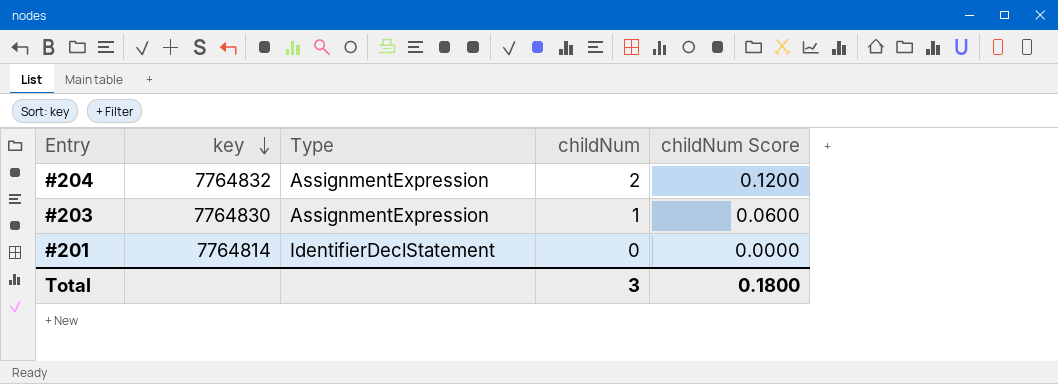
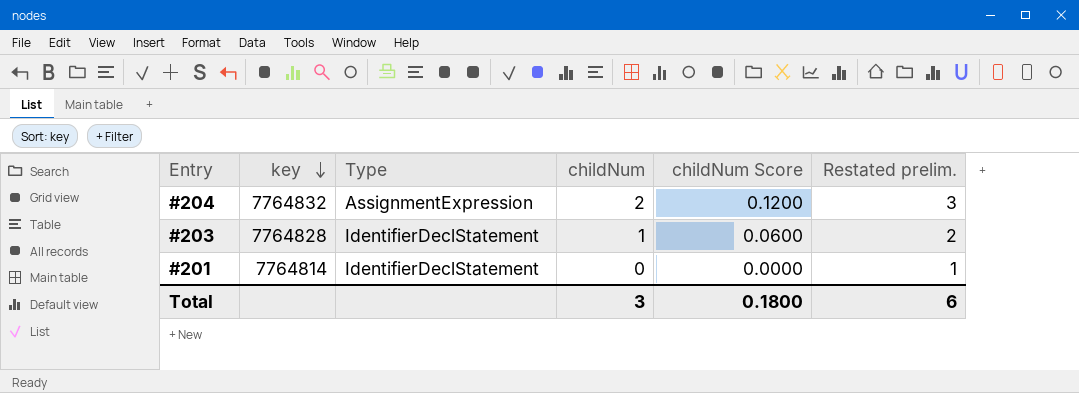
column Restated prelim. | formula: none -> [childNum] + 1
#203 | key: 7764830 -> 7764828
#203 | Type: AssignmentExpression -> IdentifierDeclStatement

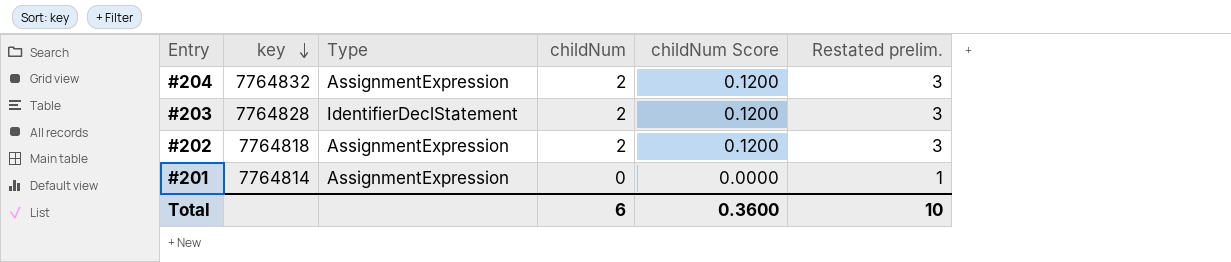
#203 | childNum: 1 -> 2
#203 | childNum Score: 0.0600 -> 0.1200
#203 | Restated prelim.: 2 -> 3
row #202: none -> 7764818 | AssignmentExpression | 2 | 0.1200 | 3
#201 | Type: IdentifierDeclStatement -> AssignmentExpression
Total | childNum: 3 -> 6
Total | childNum Score: 0.1800 -> 0.3600
Total | Restated prelim.: 6 -> 10

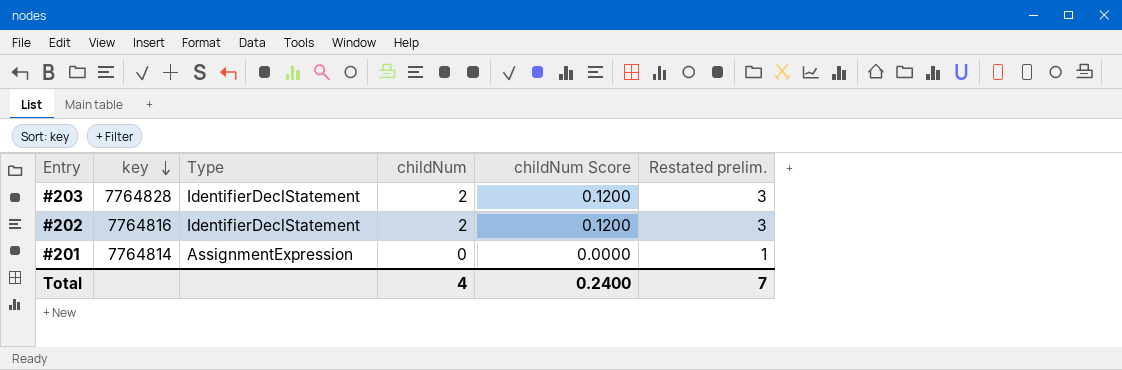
row #204: 7764832 | AssignmentExpression | 2 | 0.1200 | 3 -> none
#202 | key: 7764818 -> 7764816
#202 | Type: AssignmentExpression -> IdentifierDeclStatement
Total | childNum: 6 -> 4
Total | childNum Score: 0.3600 -> 0.2400
Total | Restated prelim.: 10 -> 7

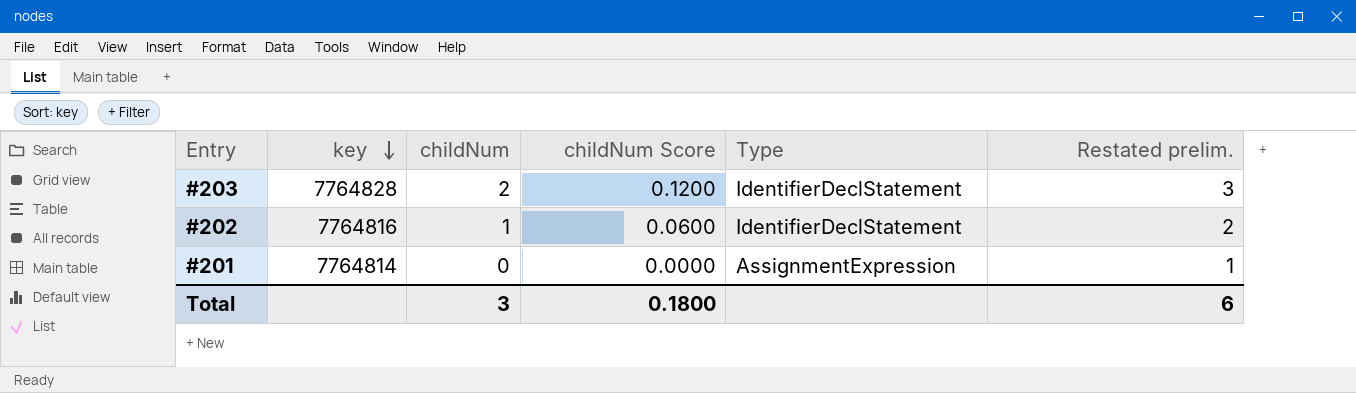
column Type | position: 3 -> 5
#202 | childNum: 2 -> 1
#202 | childNum Score: 0.1200 -> 0.0600
#202 | Restated prelim.: 3 -> 2
Total | childNum: 4 -> 3
Total | childNum Score: 0.2400 -> 0.1800
Total | Restated prelim.: 7 -> 6

